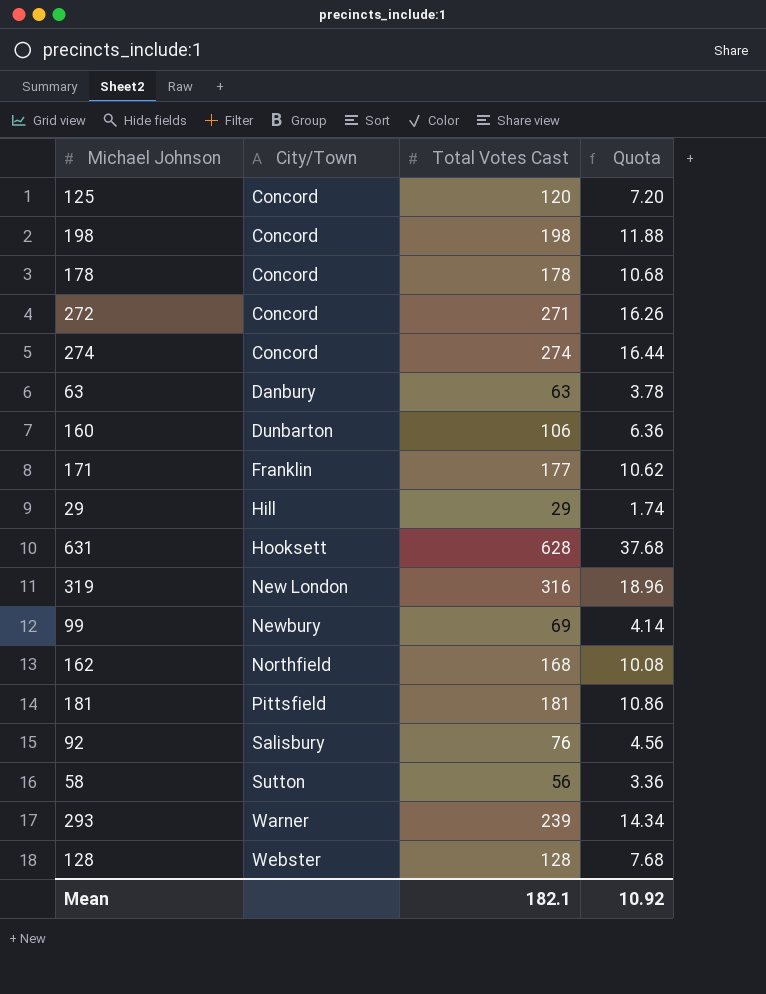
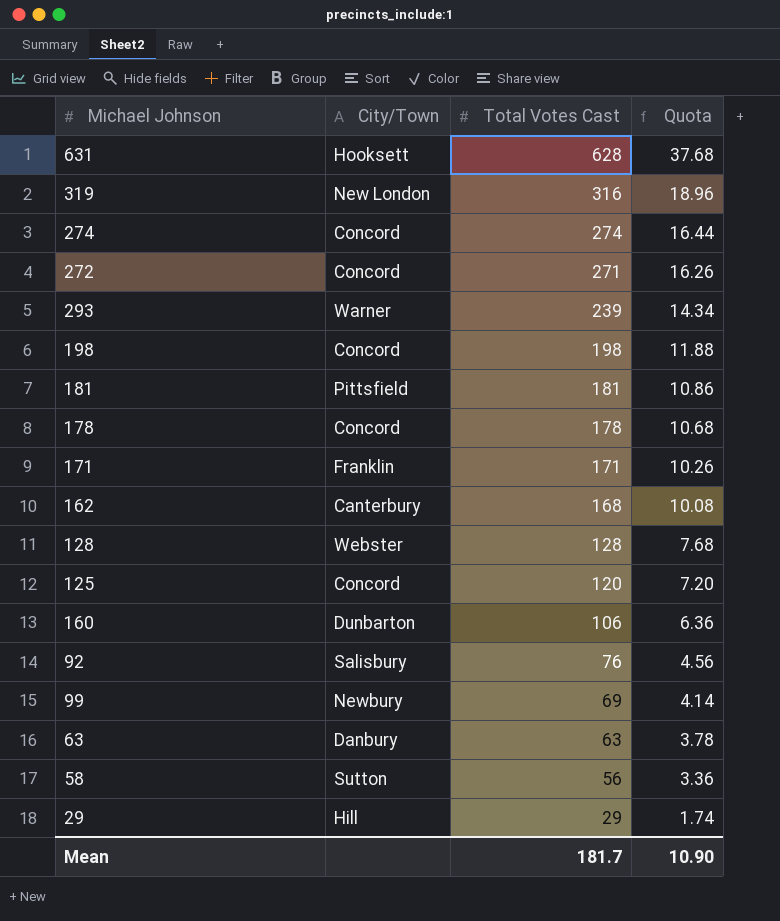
row order: City/Town ascending -> Total Votes Cast descending
171 | Total Votes Cast: 177 -> 171
171 | Quota: 10.62 -> 10.26
162 | City/Town: Northfield -> Canterbury
Mean | Total Votes Cast: 182.1 -> 181.7
Mean | Quota: 10.92 -> 10.90

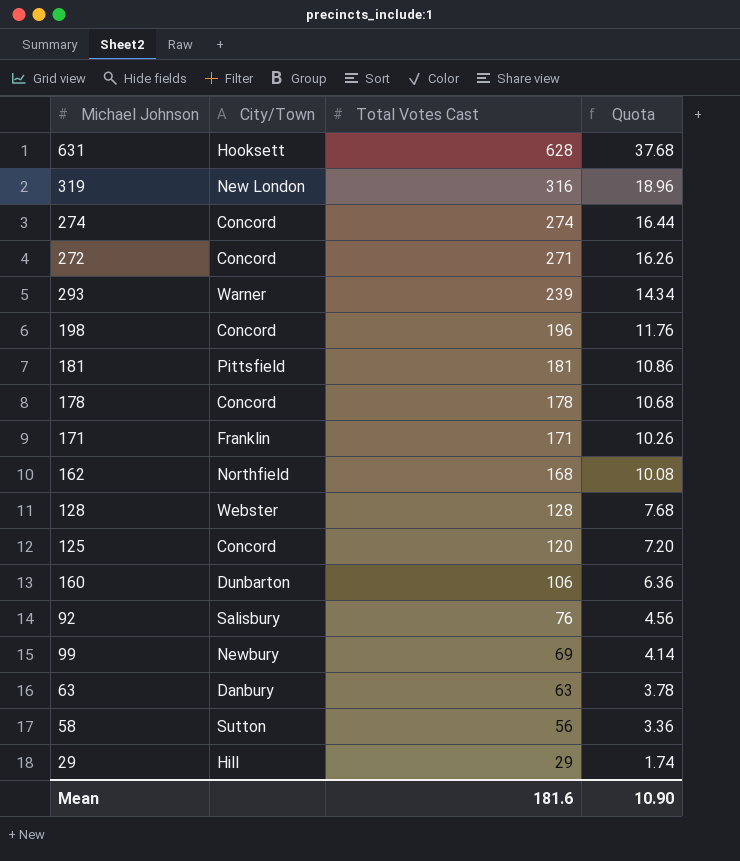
198 | Total Votes Cast: 198 -> 196
198 | Quota: 11.88 -> 11.76
162 | City/Town: Canterbury -> Northfield
Mean | Total Votes Cast: 181.7 -> 181.6

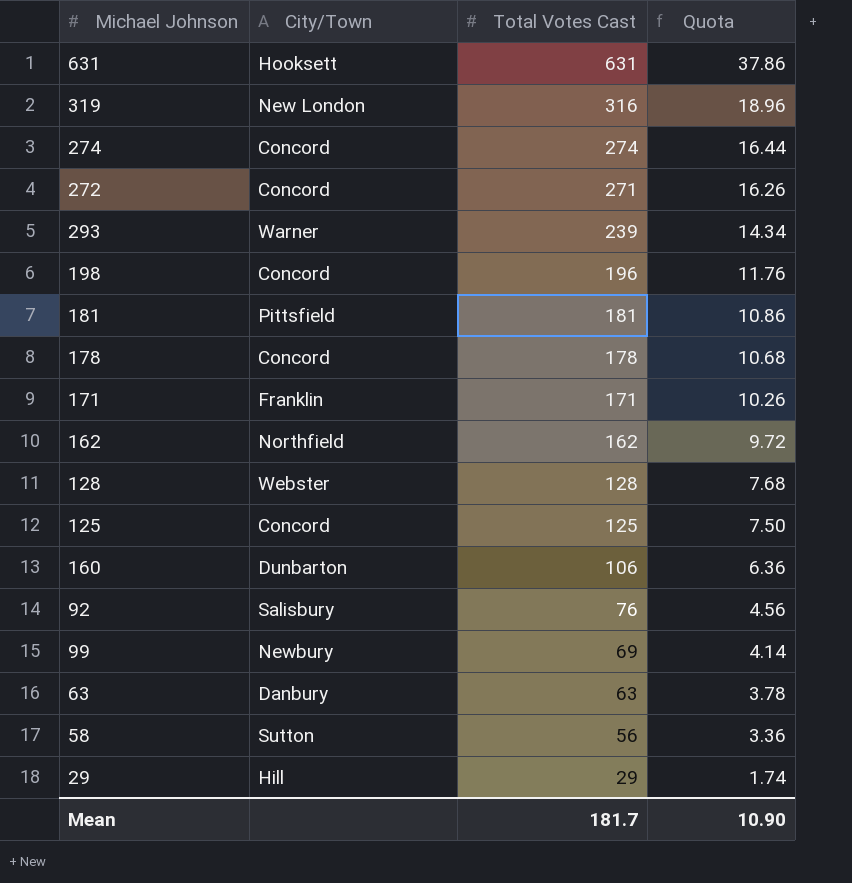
631 | Total Votes Cast: 628 -> 631
631 | Quota: 37.68 -> 37.86
162 | Total Votes Cast: 168 -> 162
162 | Quota: 10.08 -> 9.72
125 | Total Votes Cast: 120 -> 125
125 | Quota: 7.20 -> 7.50
Mean | Total Votes Cast: 181.6 -> 181.7

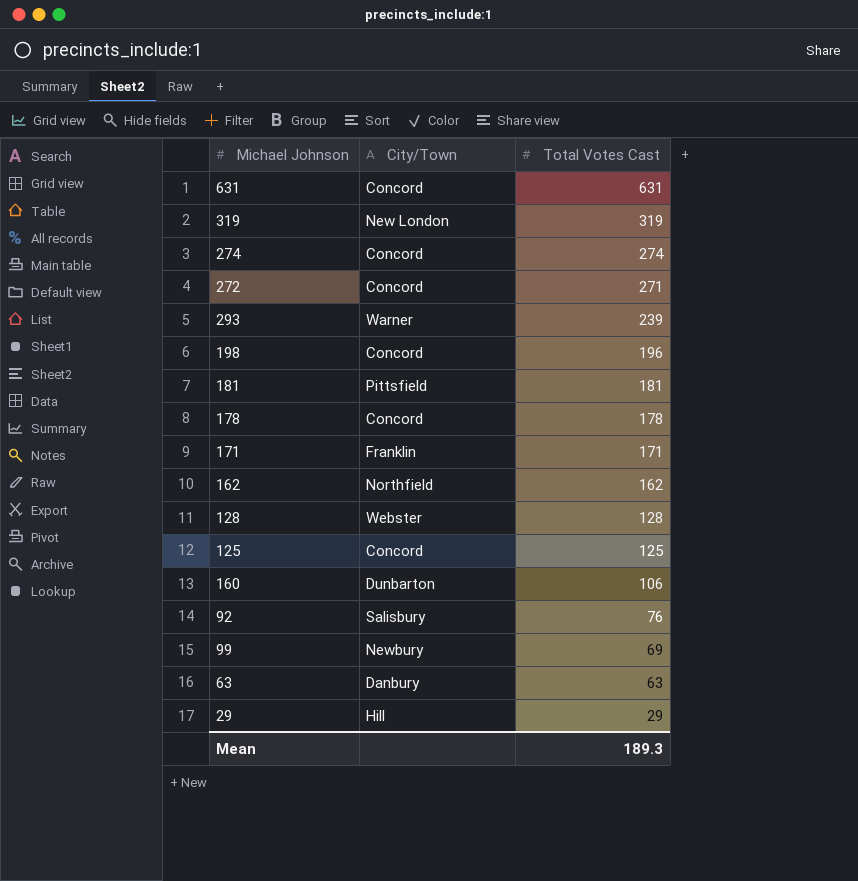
column Quota | formula: [Total Votes Cast] * 0.06 -> none
row 58: Sutton | 56 | 3.36 -> none
631 | City/Town: Hooksett -> Concord
319 | Total Votes Cast: 316 -> 319
Mean | Total Votes Cast: 181.7 -> 189.3

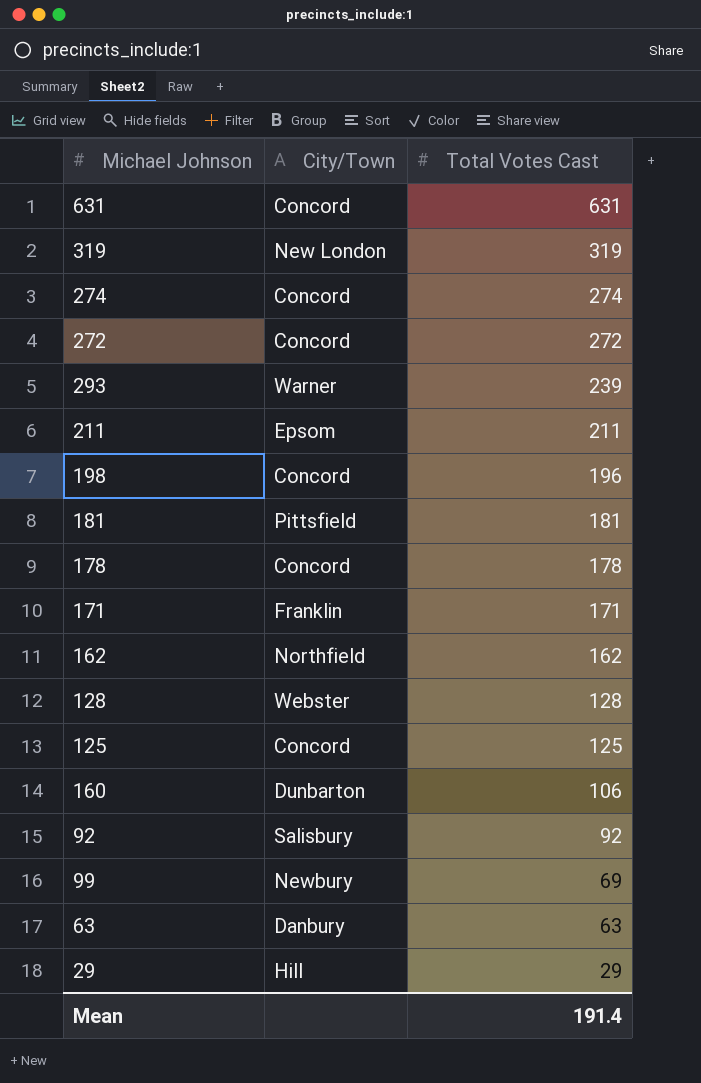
272 | Total Votes Cast: 271 -> 272
row 211: none -> Epsom | 211
92 | Total Votes Cast: 76 -> 92
Mean | Total Votes Cast: 189.3 -> 191.4

